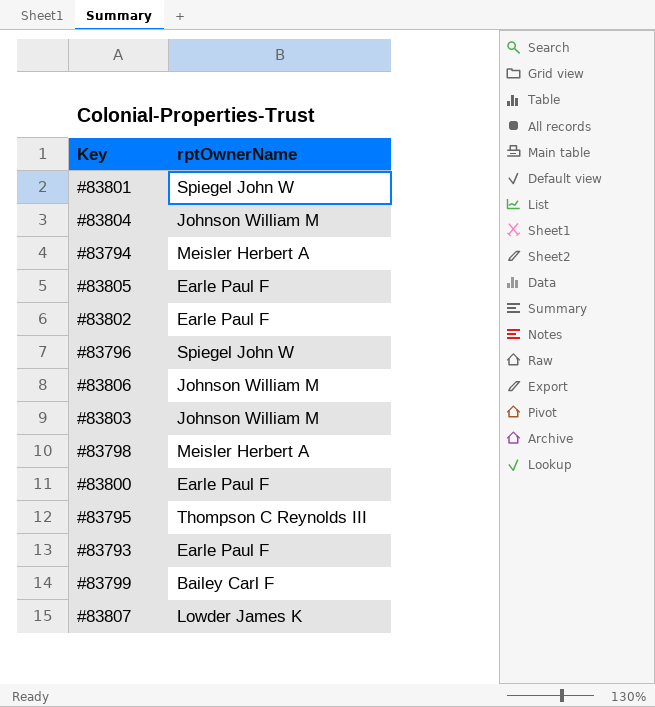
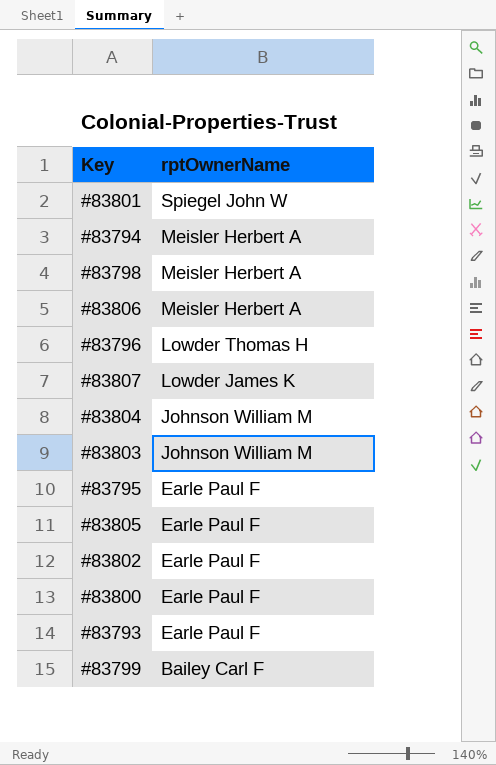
row order: none -> rptOwnerName descending
#83806 | rptOwnerName: Johnson William M -> Meisler Herbert A
#83796 | rptOwnerName: Spiegel John W -> Lowder Thomas H
#83795 | rptOwnerName: Thompson C Reynolds III -> Earle Paul F

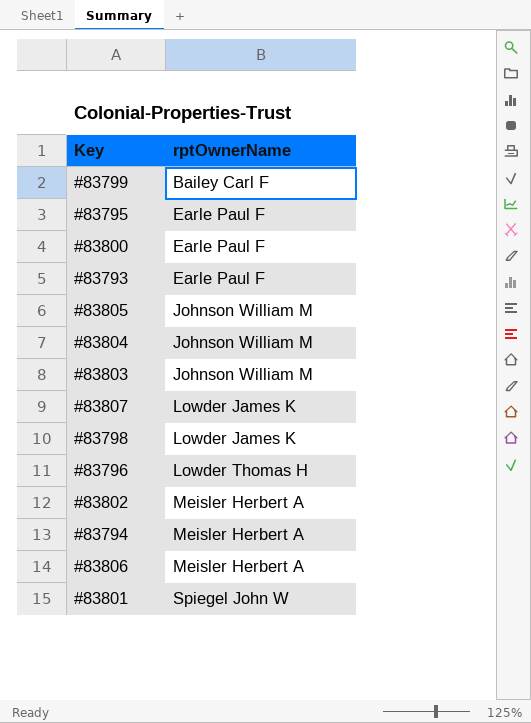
row order: rptOwnerName descending -> rptOwnerName ascending
#83805 | rptOwnerName: Earle Paul F -> Johnson William M
#83798 | rptOwnerName: Meisler Herbert A -> Lowder James K
#83802 | rptOwnerName: Earle Paul F -> Meisler Herbert A

